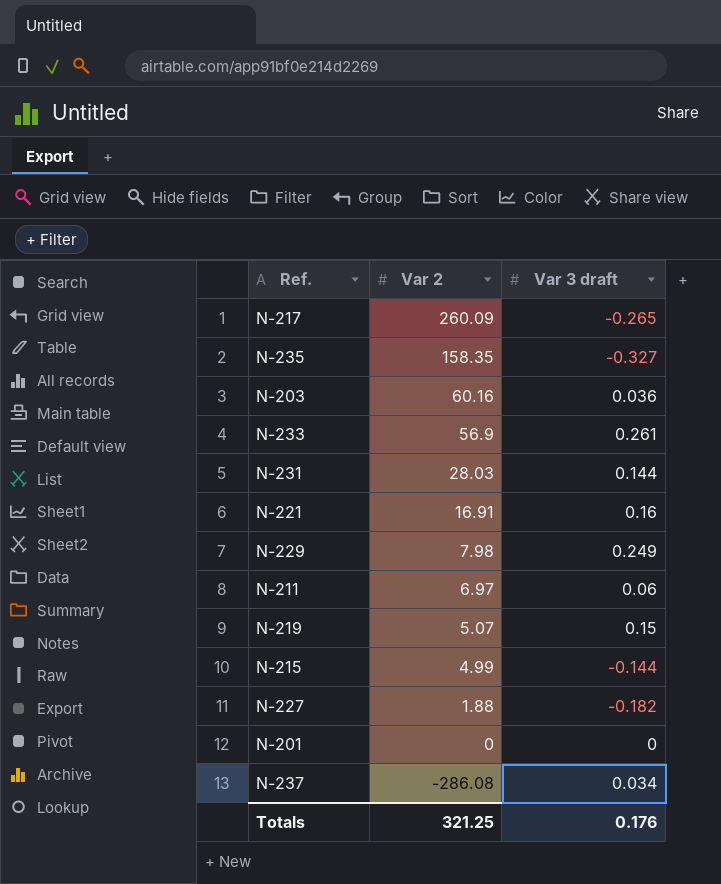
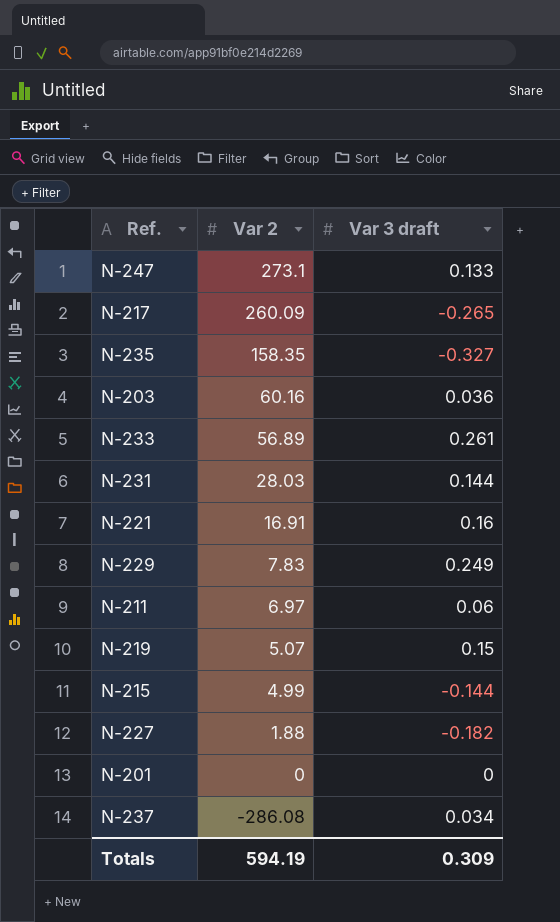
row N-247: none -> 273.1 | 0.133
N-233 | Var 2: 56.9 -> 56.89
N-229 | Var 2: 7.98 -> 7.83
Totals | Var 2: 321.25 -> 594.19
Totals | Var 3 draft: 0.176 -> 0.309

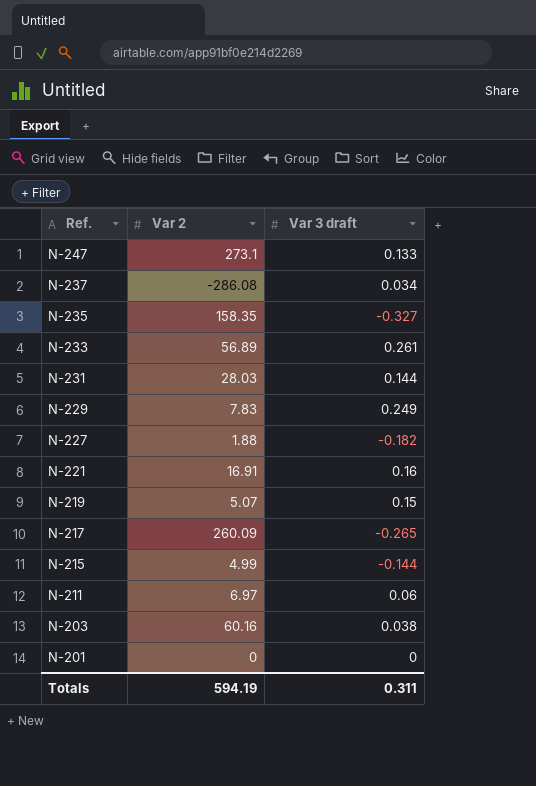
row order: Var 2 descending -> Ref. descending
N-203 | Var 3 draft: 0.036 -> 0.038
Totals | Var 3 draft: 0.309 -> 0.311

